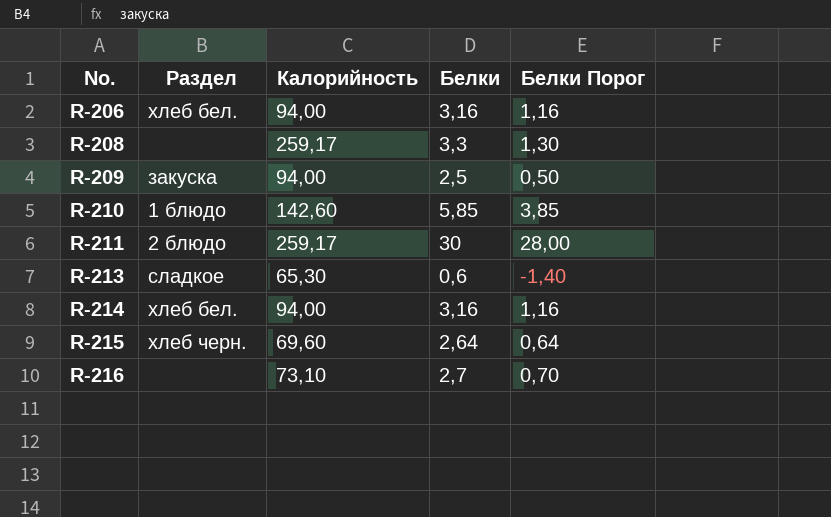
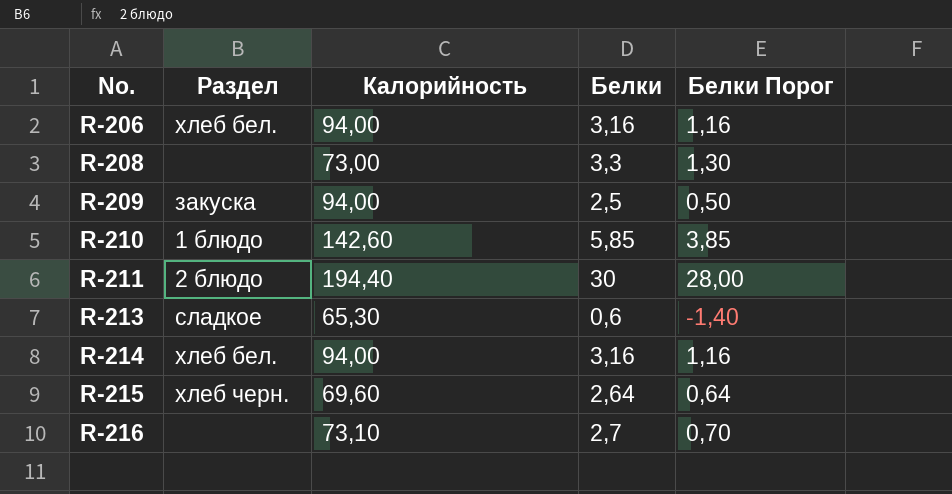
R-208 | Калорийность: 259,17 -> 73,00
R-211 | Калорийность: 259,17 -> 194,40

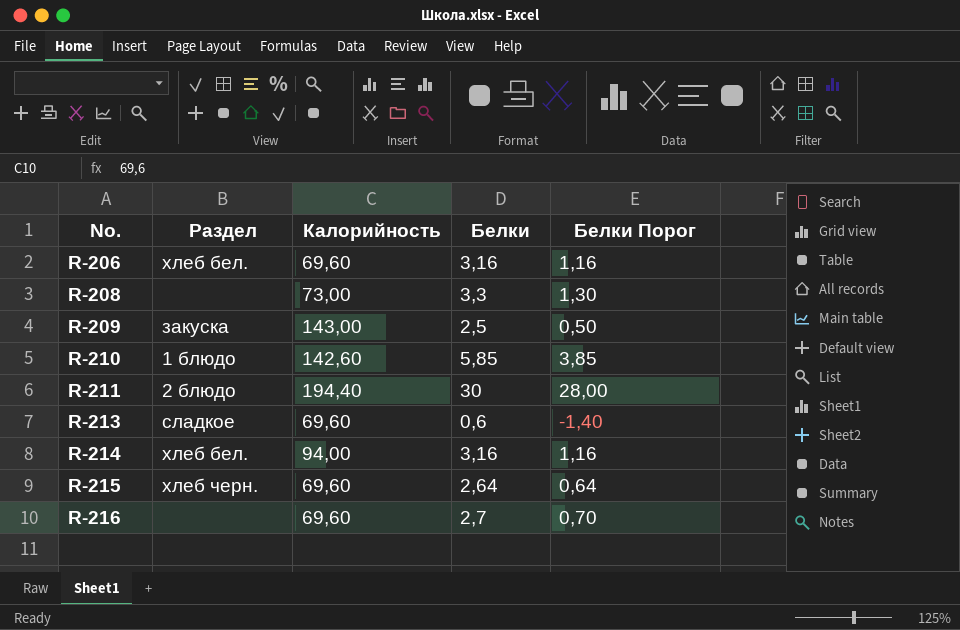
R-206 | Калорийность: 94,00 -> 69,60
R-209 | Калорийность: 94,00 -> 143,00
R-213 | Калорийность: 65,30 -> 69,60
R-216 | Калорийность: 73,10 -> 69,60

